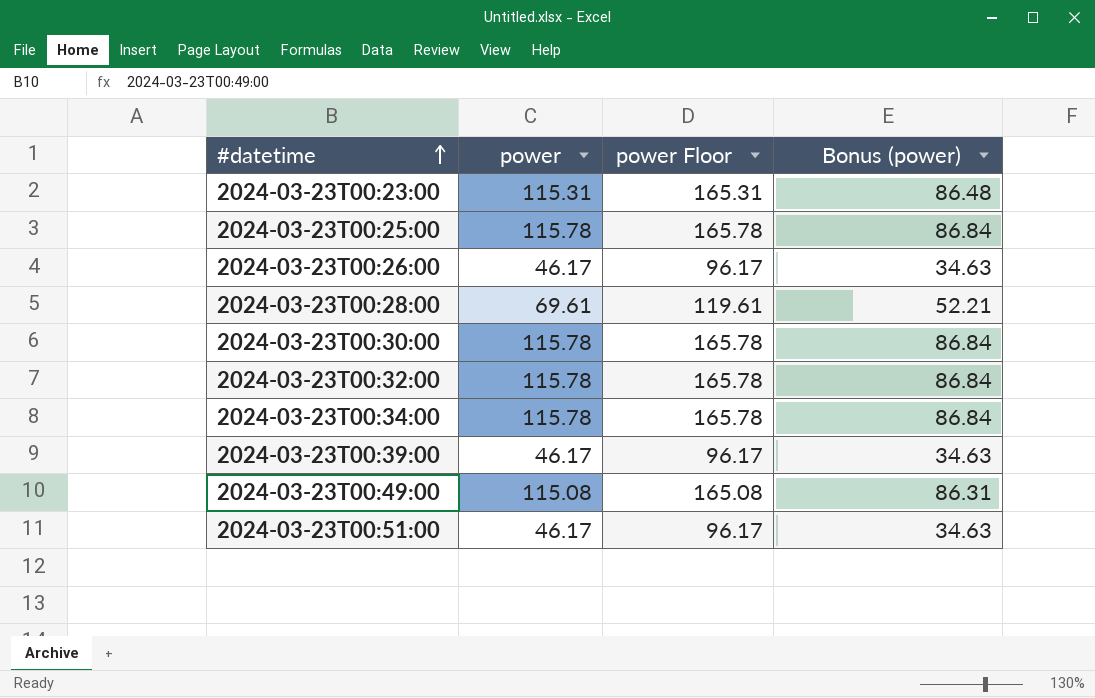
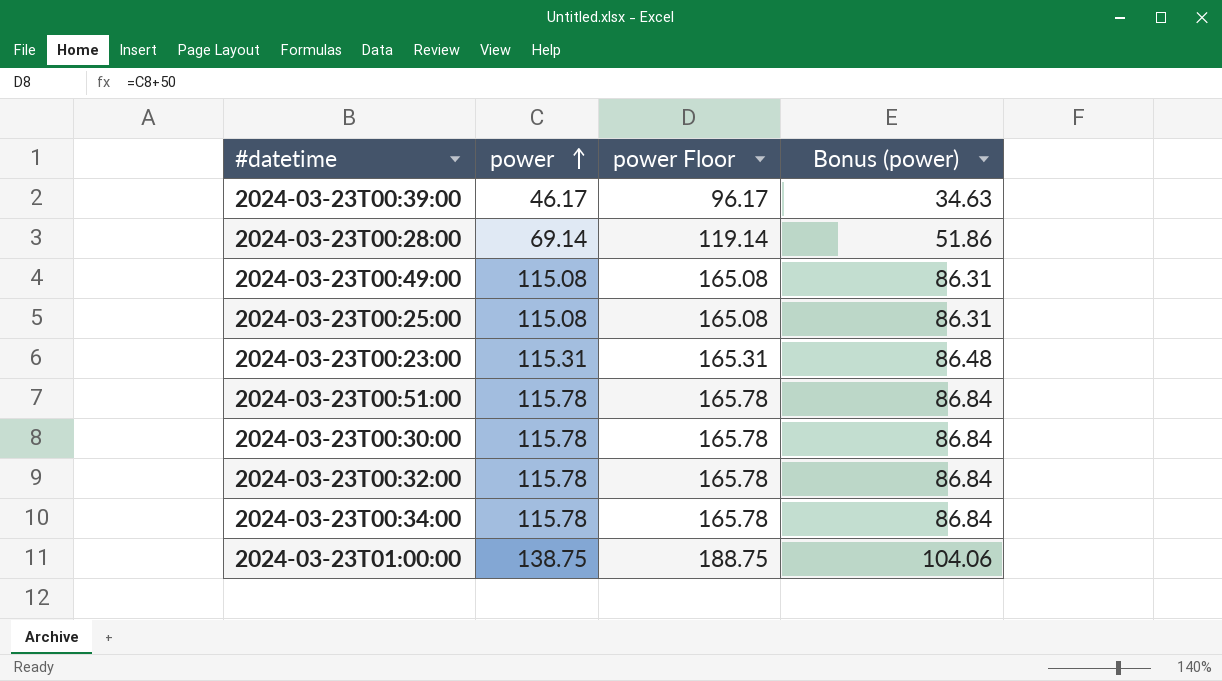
row order: #datetime ascending -> power ascending
row 2024-03-23T00:26:00: 46.17 | 96.17 | 34.63 -> none
2024-03-23T00:28:00 | power: 69.61 -> 69.14
2024-03-23T00:28:00 | power Floor: 119.61 -> 119.14
2024-03-23T00:28:00 | Bonus (power): 52.21 -> 51.86
2024-03-23T00:25:00 | power: 115.78 -> 115.08
2024-03-23T00:25:00 | power Floor: 165.78 -> 165.08
2024-03-23T00:25:00 | Bonus (power): 86.84 -> 86.31
2024-03-23T00:51:00 | power: 46.17 -> 115.78
2024-03-23T00:51:00 | power Floor: 96.17 -> 165.78
2024-03-23T00:51:00 | Bonus (power): 34.63 -> 86.84
row 2024-03-23T01:00:00: none -> 138.75 | 188.75 | 104.06

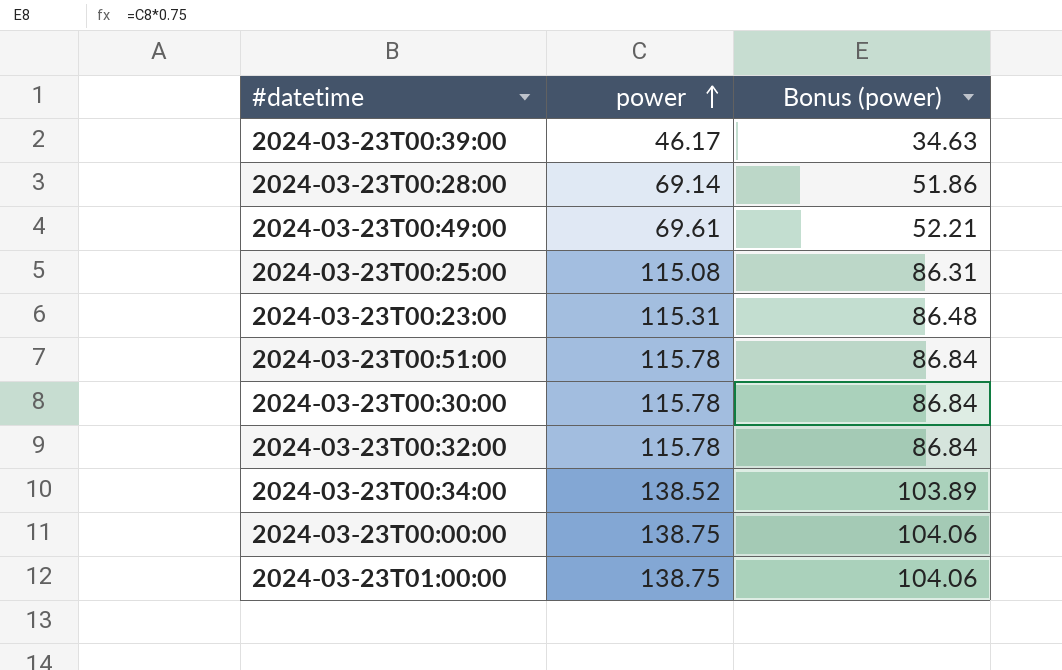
column power Floor | formula: [power] + 50 -> none
2024-03-23T00:49:00 | power: 115.08 -> 69.61
2024-03-23T00:49:00 | Bonus (power): 86.31 -> 52.21
2024-03-23T00:34:00 | power: 115.78 -> 138.52
2024-03-23T00:34:00 | Bonus (power): 86.84 -> 103.89
row 2024-03-23T00:00:00: none -> 138.75 | 104.06

